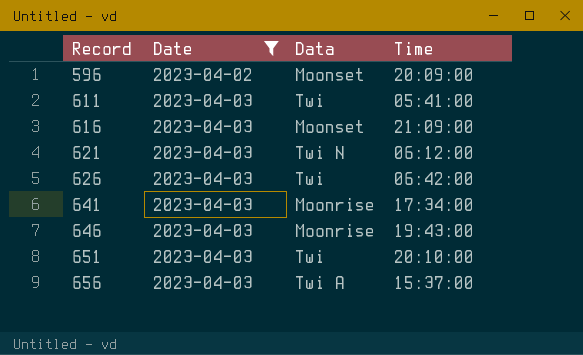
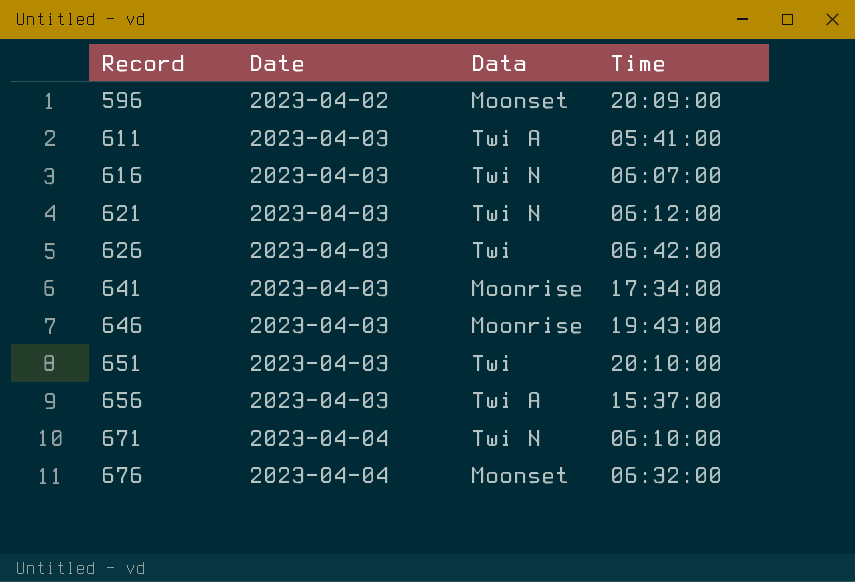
filter: Date != 2023-04-04 -> none
611 | Data: Twi -> Twi A
616 | Data: Moonset -> Twi N
616 | Time: 21:09:00 -> 06:07:00

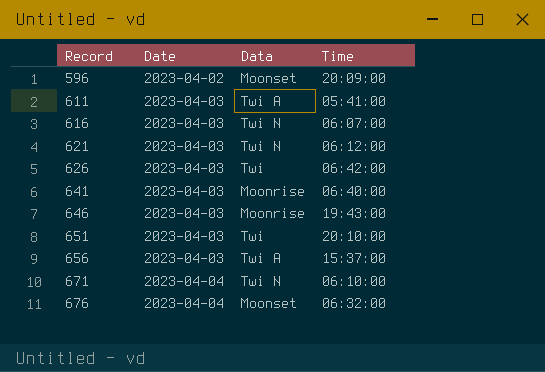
641 | Time: 17:34:00 -> 06:40:00

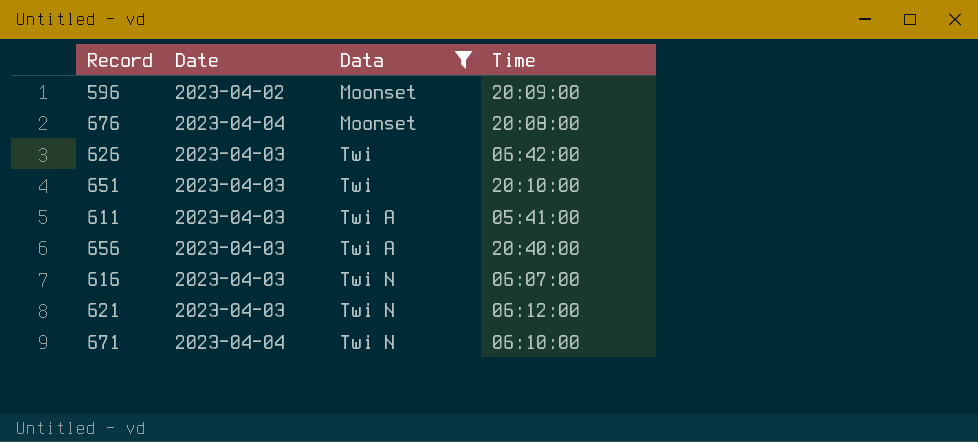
filter: none -> Data != Moonrise
row order: Record ascending -> Data ascending
676 | Time: 06:32:00 -> 20:08:00
656 | Time: 15:37:00 -> 20:40:00

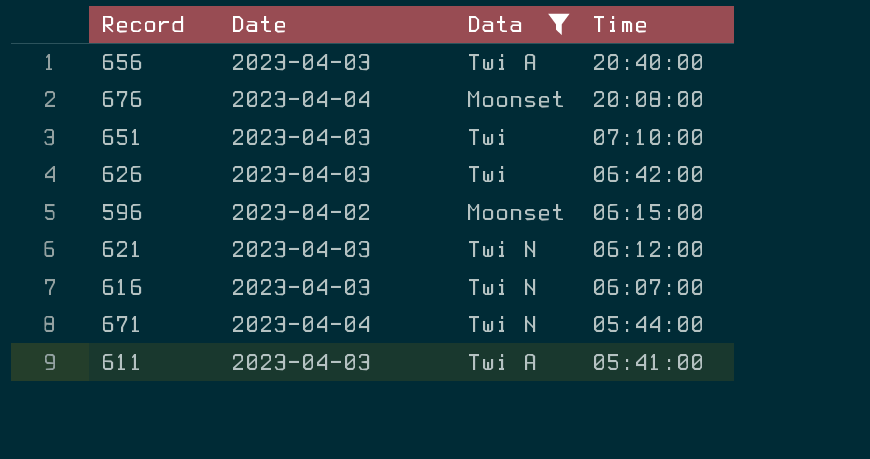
row order: Data ascending -> Time descending
651 | Time: 20:10:00 -> 07:10:00
596 | Time: 20:09:00 -> 06:15:00
671 | Time: 06:10:00 -> 05:44:00

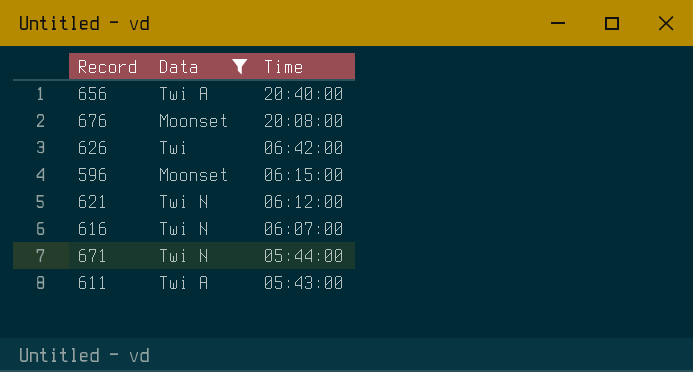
column Date | position: 2 -> none
row 651: 2023-04-03 | Twi | 07:10:00 -> none
611 | Time: 05:41:00 -> 05:43:00

